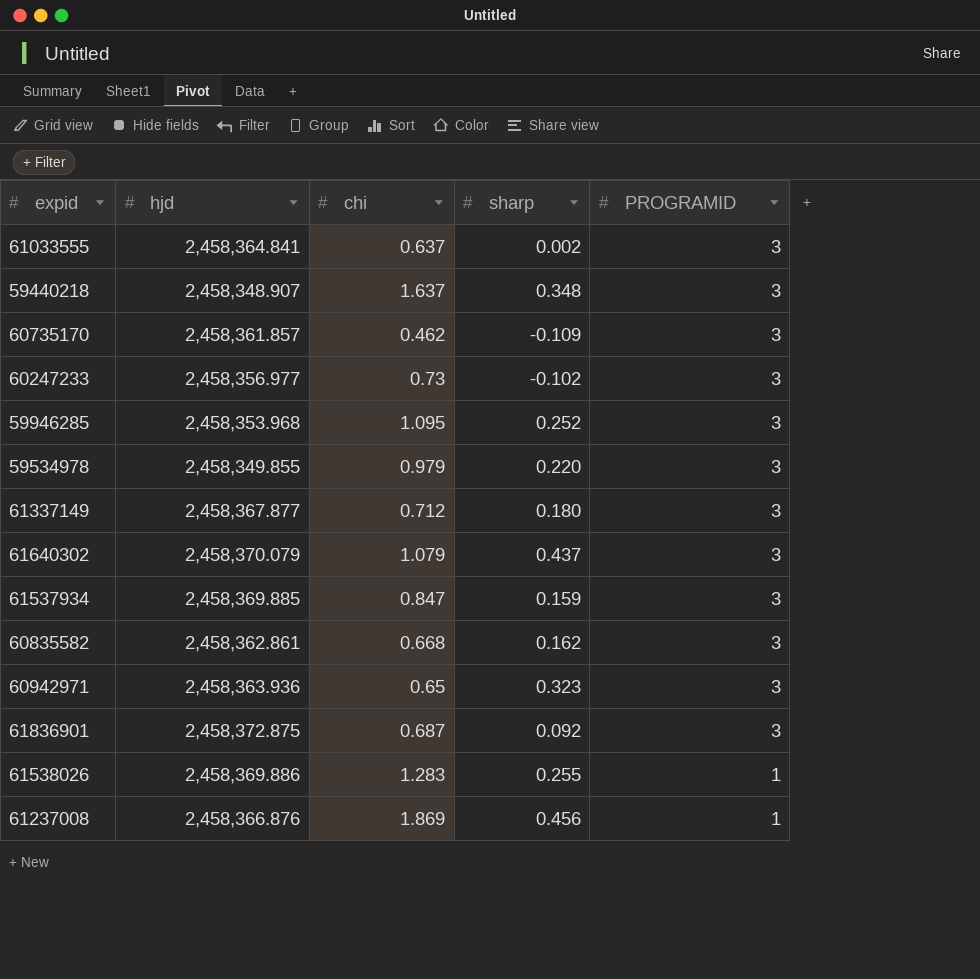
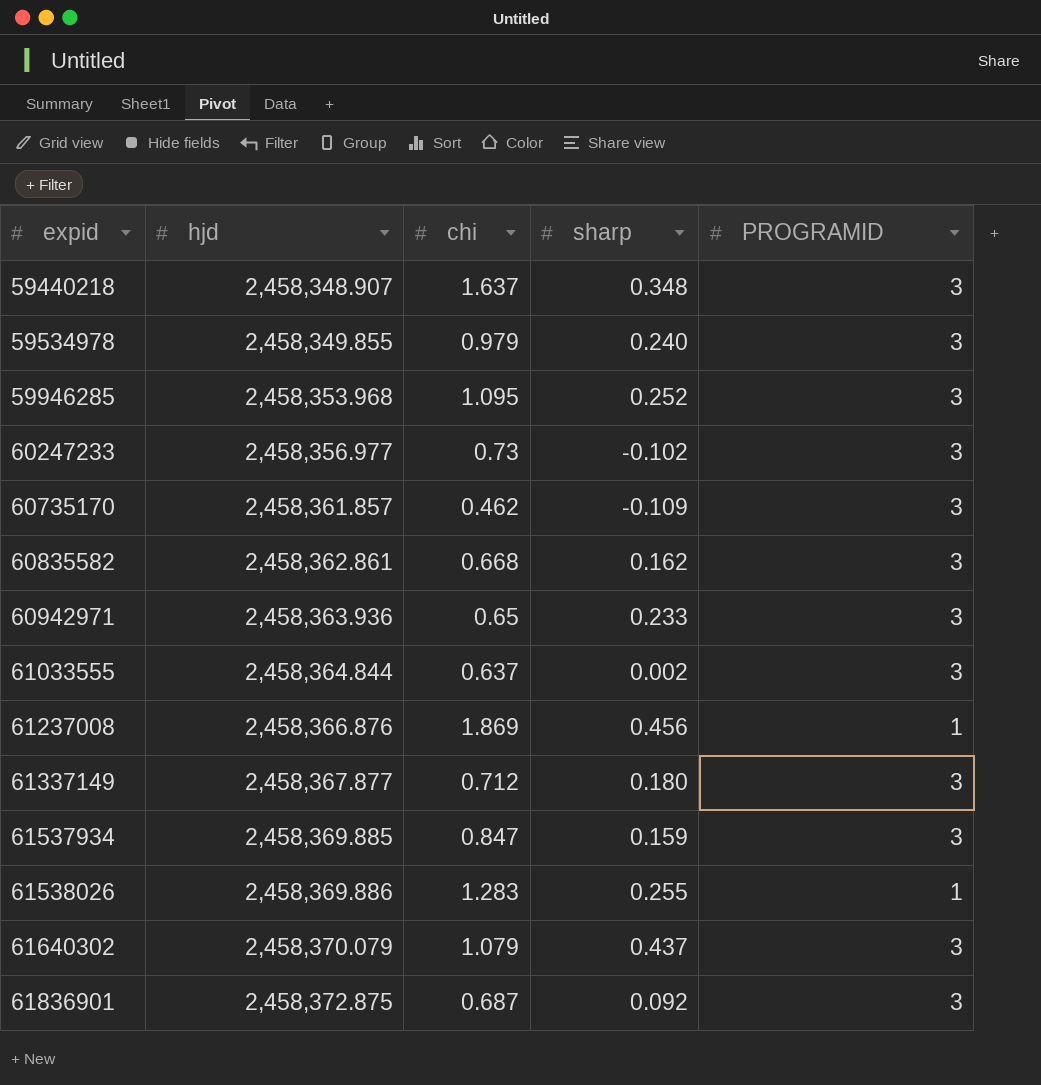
row order: PROGRAMID descending -> expid ascending
59534978 | sharp: 0.220 -> 0.240
60942971 | sharp: 0.323 -> 0.233
61033555 | hjd: 2,458,364.841 -> 2,458,364.844

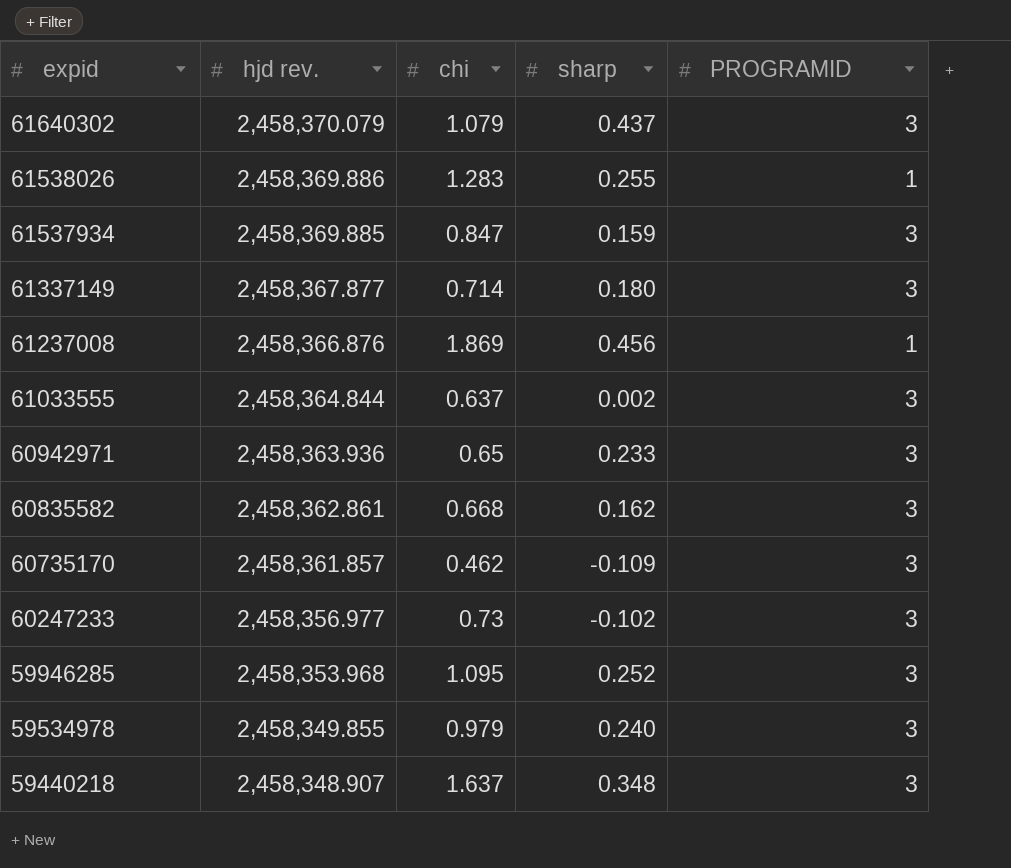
row order: expid ascending -> expid descending
column name: hjd -> hjd rev.
row 61836901: 2,458,372.875 | 0.687 | 0.092 | 3 -> none
61337149 | chi: 0.712 -> 0.714

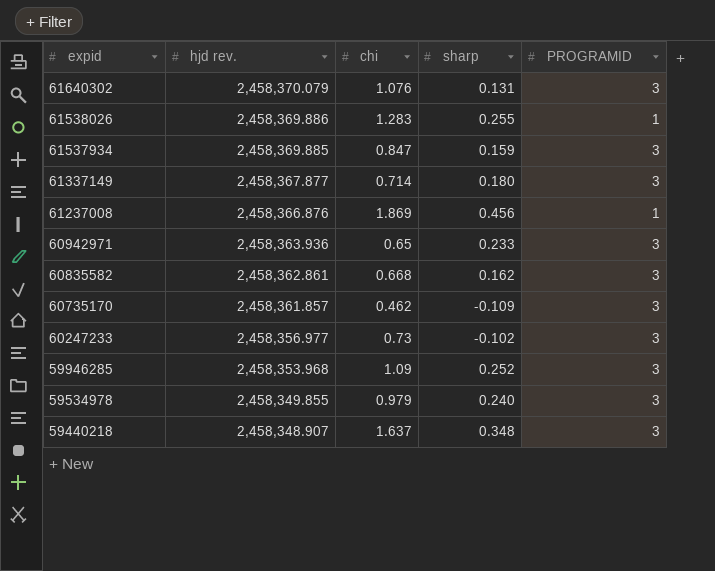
row 61033555: 2,458,364.844 | 0.637 | 0.002 | 3 -> none
61640302 | chi: 1.079 -> 1.076
61640302 | sharp: 0.437 -> 0.131
59946285 | chi: 1.095 -> 1.09

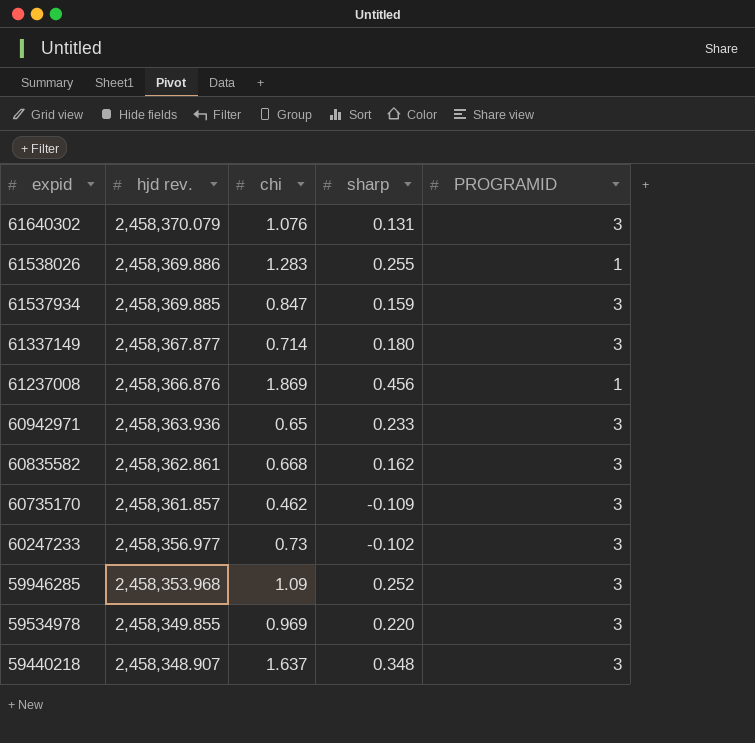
59534978 | chi: 0.979 -> 0.969
59534978 | sharp: 0.240 -> 0.220

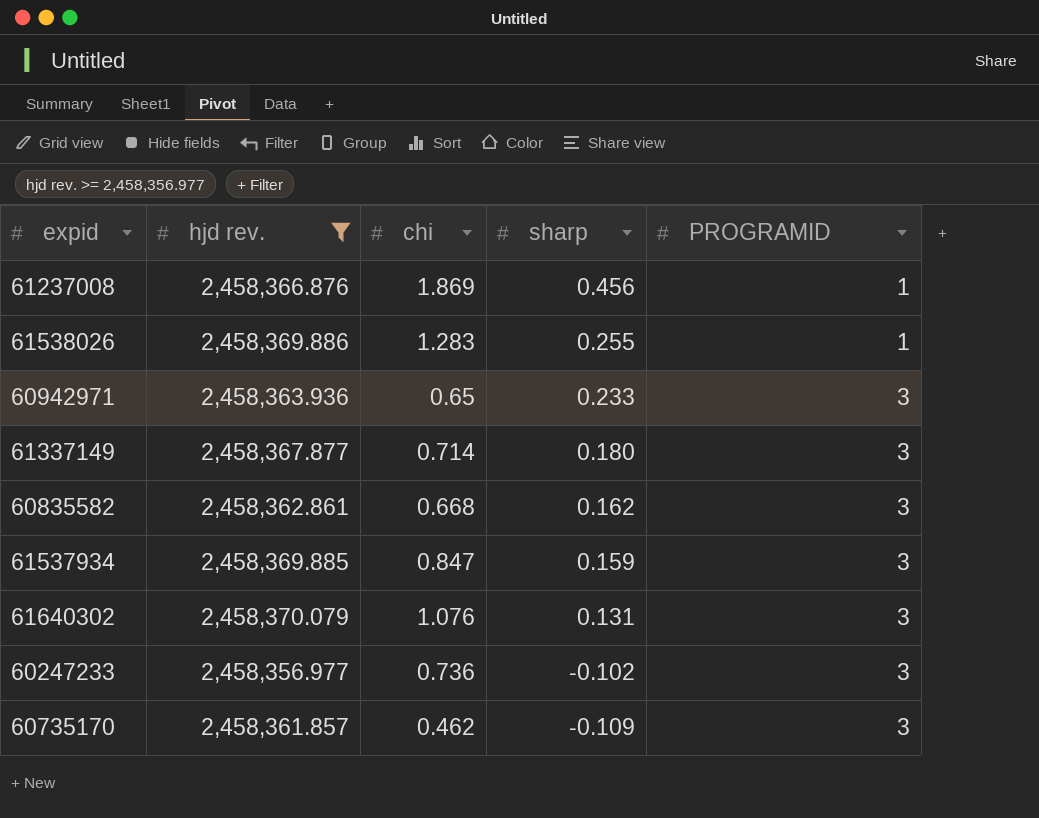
filter: none -> hjd rev. >= 2,458,356.977
row order: expid descending -> sharp descending
60247233 | chi: 0.73 -> 0.736

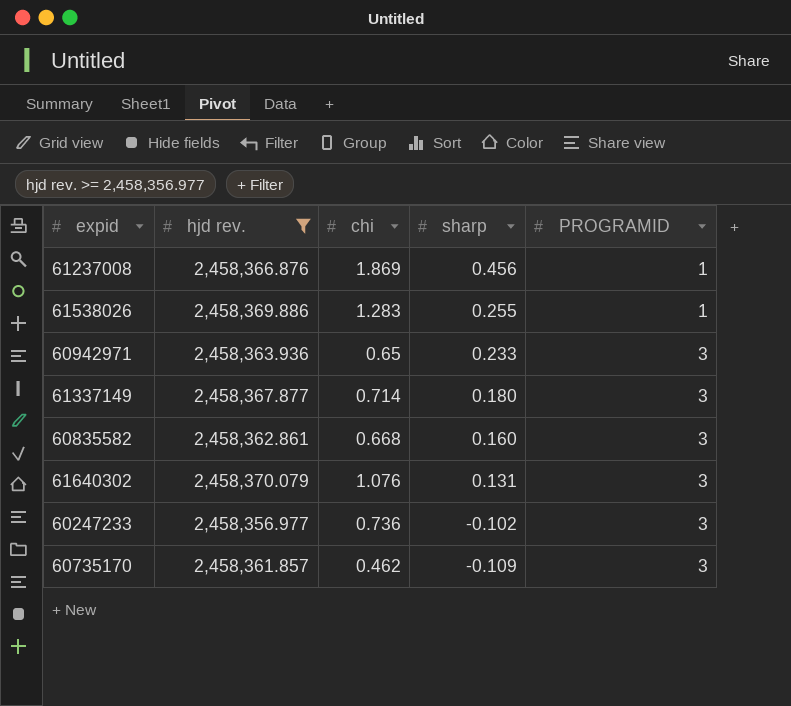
row 61537934: 2,458,369.885 | 0.847 | 0.159 | 3 -> none
60835582 | sharp: 0.162 -> 0.160

